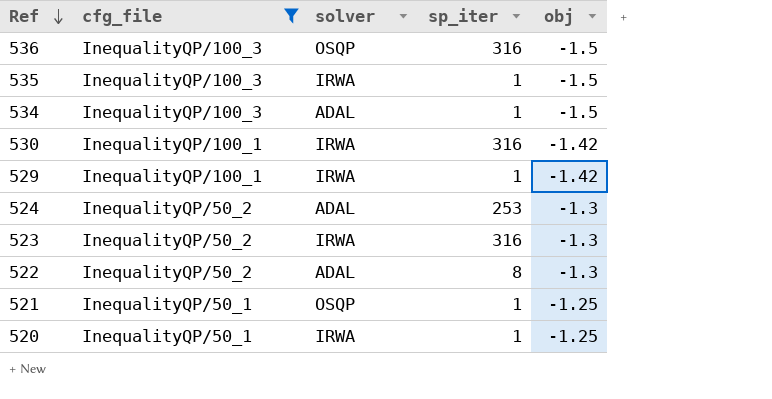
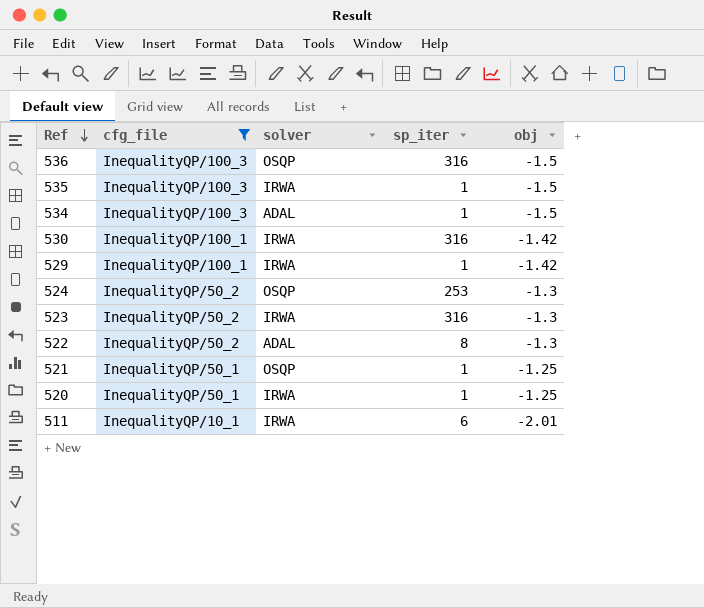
524 | solver: ADAL -> OSQP
row 511: none -> InequalityQP/10_1 | IRWA | 6 | -2.01

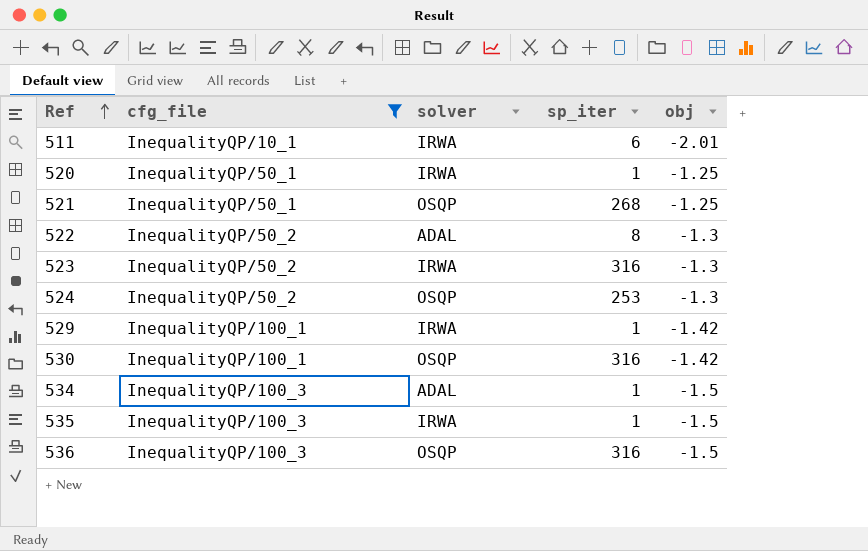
row order: Ref descending -> Ref ascending
521 | sp_iter: 1 -> 268
530 | solver: IRWA -> OSQP

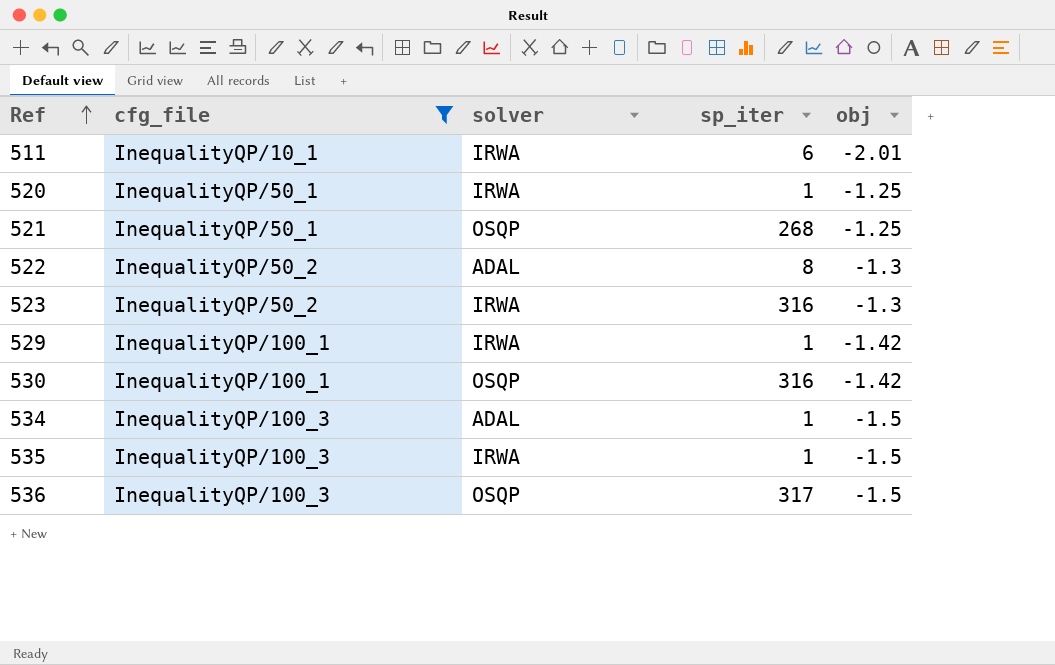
row 524: InequalityQP/50_2 | OSQP | 253 | -1.3 -> none
536 | sp_iter: 316 -> 317

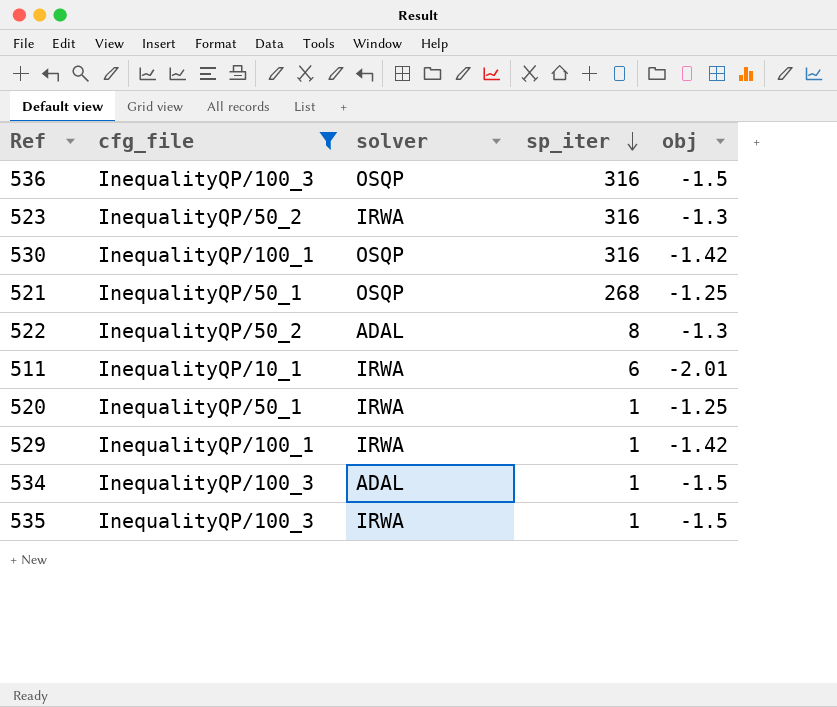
row order: Ref ascending -> sp_iter descending
536 | sp_iter: 317 -> 316

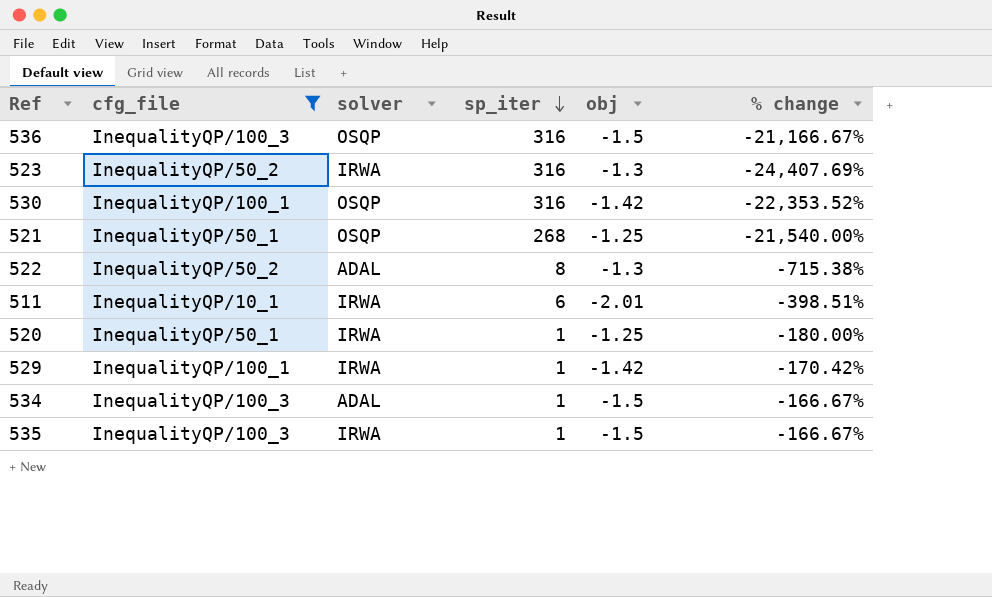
column % change | formula: none -> ([sp_iter] - [obj]) / [obj]

